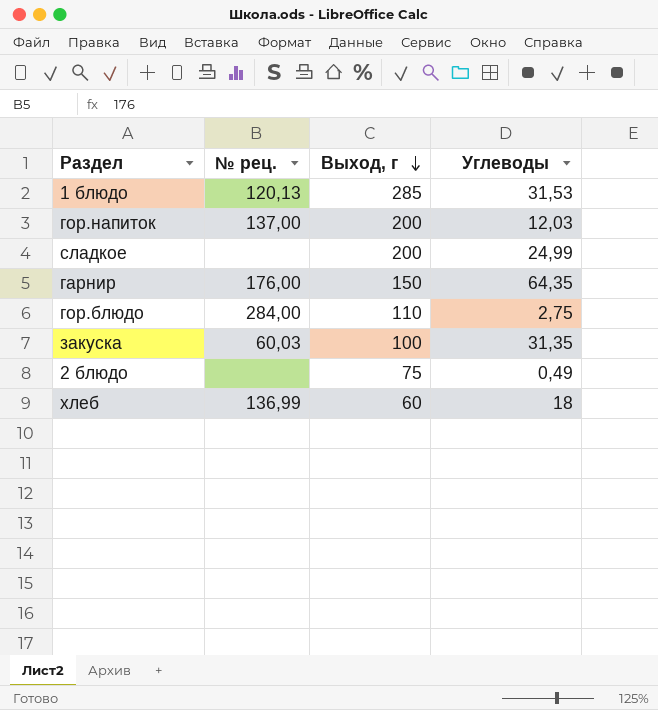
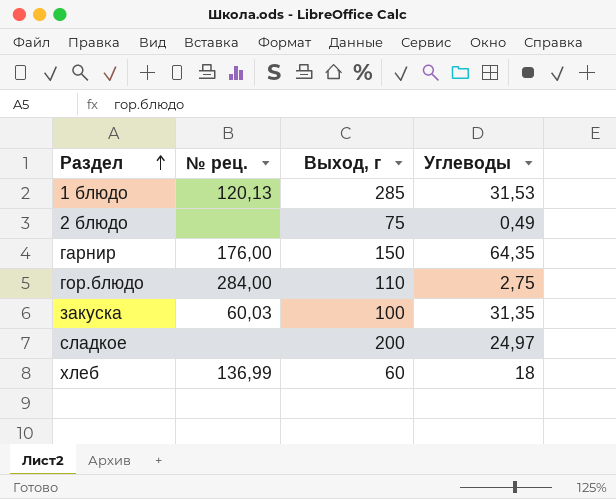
row order: Выход, г descending -> Раздел ascending
row гор.напиток: 137,00 | 200 | 12,03 -> none
сладкое | Углеводы: 24,99 -> 24,97

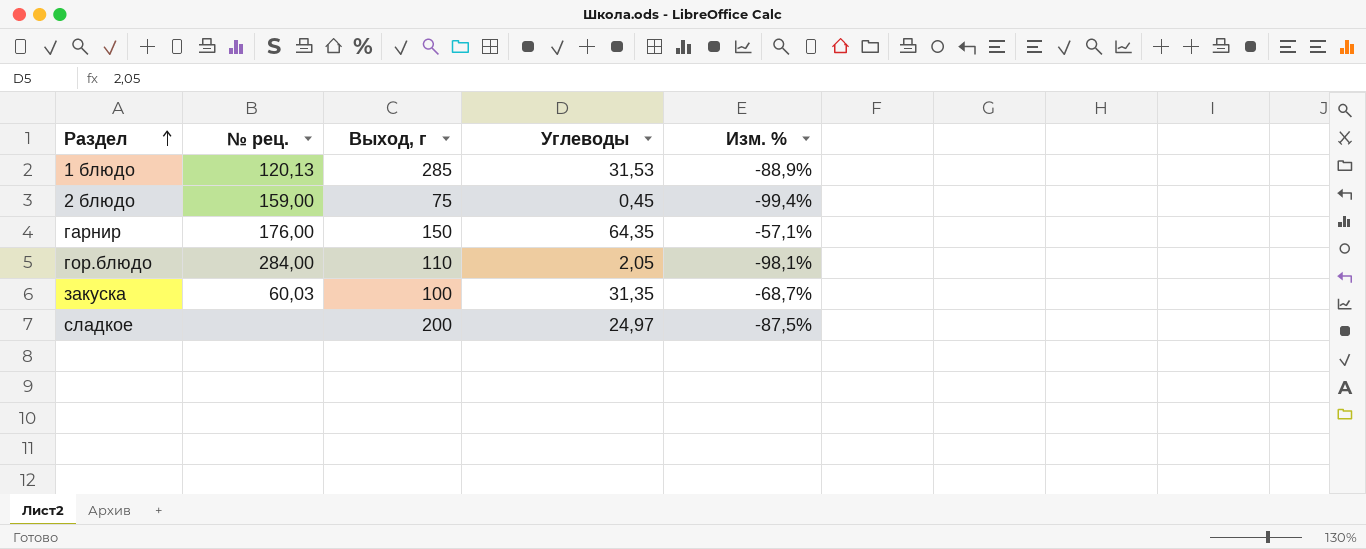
column Изм. % | formula: none -> ([Углеводы] - [Выход, г]) / [Выход, г]
row хлеб: 136,99 | 60 | 18 -> none
2 блюдо | № рец.: none -> 159,00
2 блюдо | Углеводы: 0,49 -> 0,45
гор.блюдо | Углеводы: 2,75 -> 2,05

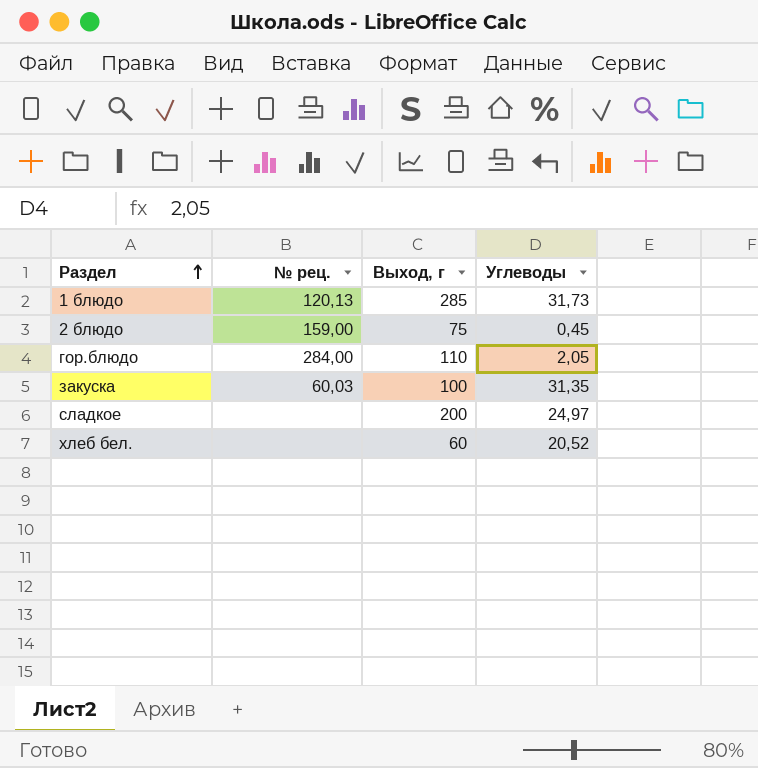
column Изм. % | formula: ([Углеводы] - [Выход, г]) / [Выход, г] -> none
row гарнир: 176,00 | 150 | 64,35 | -57,1% -> none
1 блюдо | Углеводы: 31,53 -> 31,73
row хлеб бел.: none -> none | 60 | 20,52

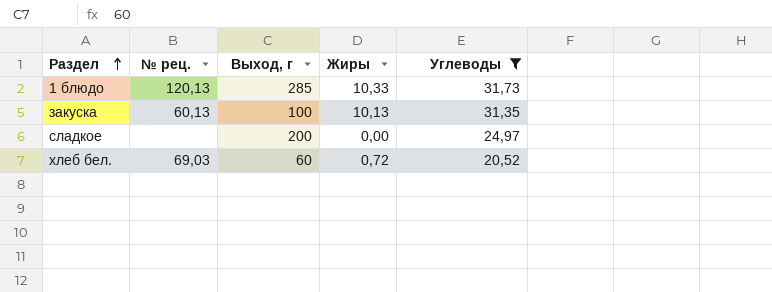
filter: none -> Углеводы >= 20,52
column Жиры | position: none -> 4
закуска | № рец.: 60,03 -> 60,13
хлеб бел. | № рец.: none -> 69,03

